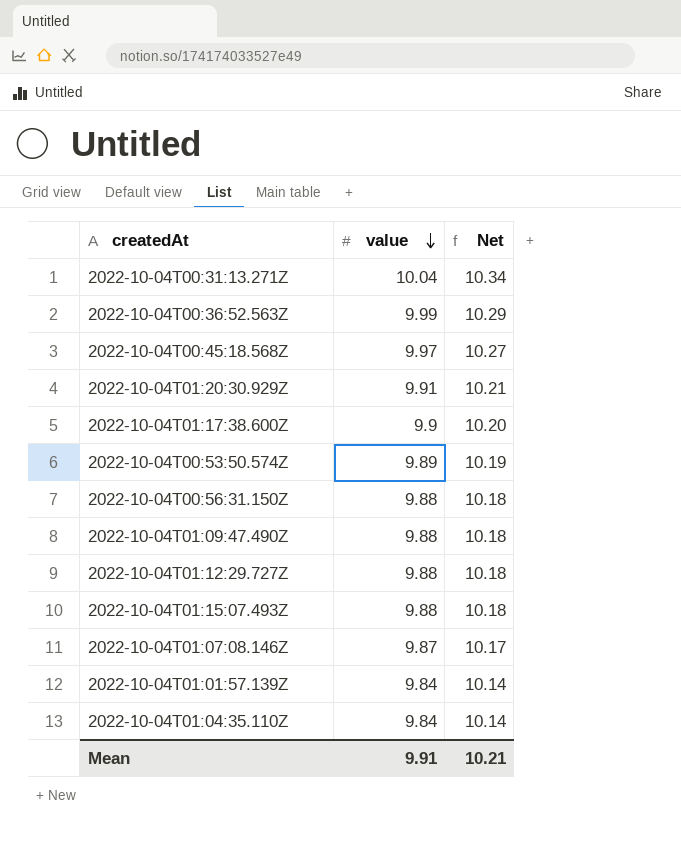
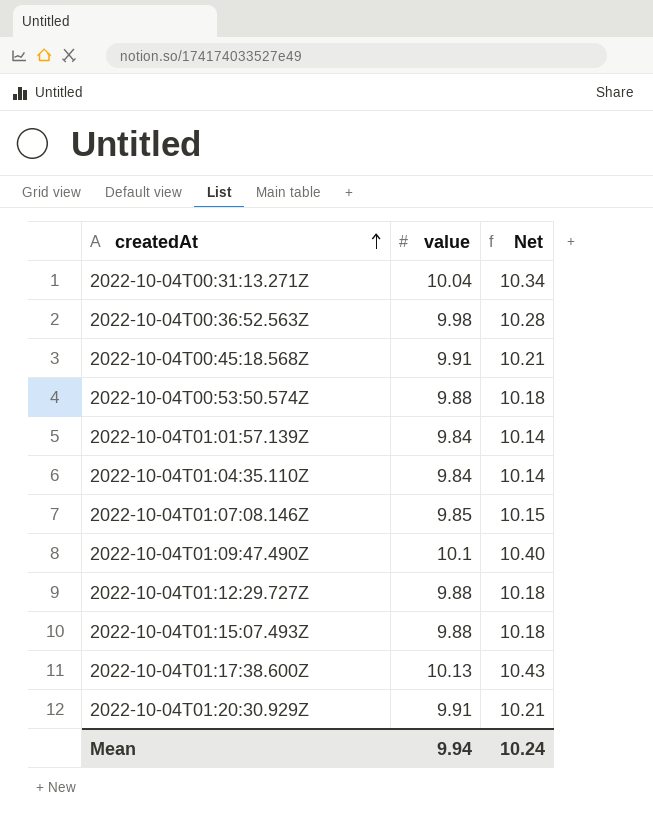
row order: value descending -> createdAt ascending
row 2022-10-04T00:56:31.150Z: 9.88 | 10.18 -> none
2022-10-04T00:36:52.563Z | value: 9.99 -> 9.98
2022-10-04T00:36:52.563Z | Net: 10.29 -> 10.28
2022-10-04T00:45:18.568Z | value: 9.97 -> 9.91
2022-10-04T00:45:18.568Z | Net: 10.27 -> 10.21
2022-10-04T00:53:50.574Z | value: 9.89 -> 9.88
2022-10-04T00:53:50.574Z | Net: 10.19 -> 10.18
2022-10-04T01:07:08.146Z | value: 9.87 -> 9.85
2022-10-04T01:07:08.146Z | Net: 10.17 -> 10.15
2022-10-04T01:09:47.490Z | value: 9.88 -> 10.1
2022-10-04T01:09:47.490Z | Net: 10.18 -> 10.40
2022-10-04T01:17:38.600Z | value: 9.9 -> 10.13
2022-10-04T01:17:38.600Z | Net: 10.20 -> 10.43
Mean | value: 9.91 -> 9.94
Mean | Net: 10.21 -> 10.24

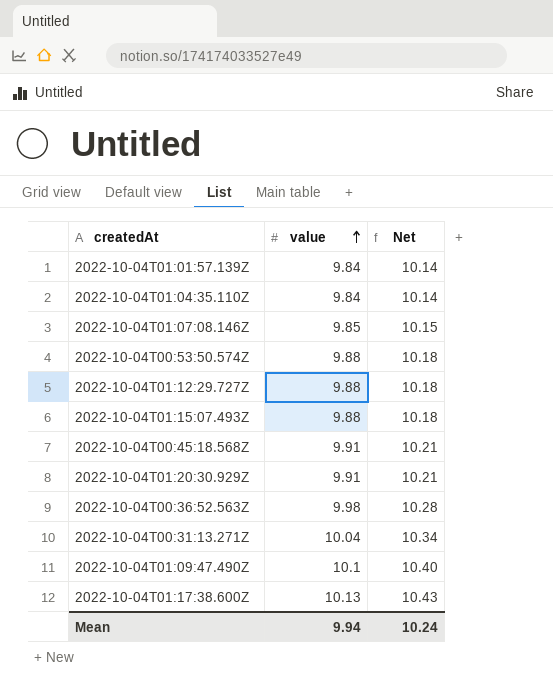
row order: createdAt ascending -> value ascending

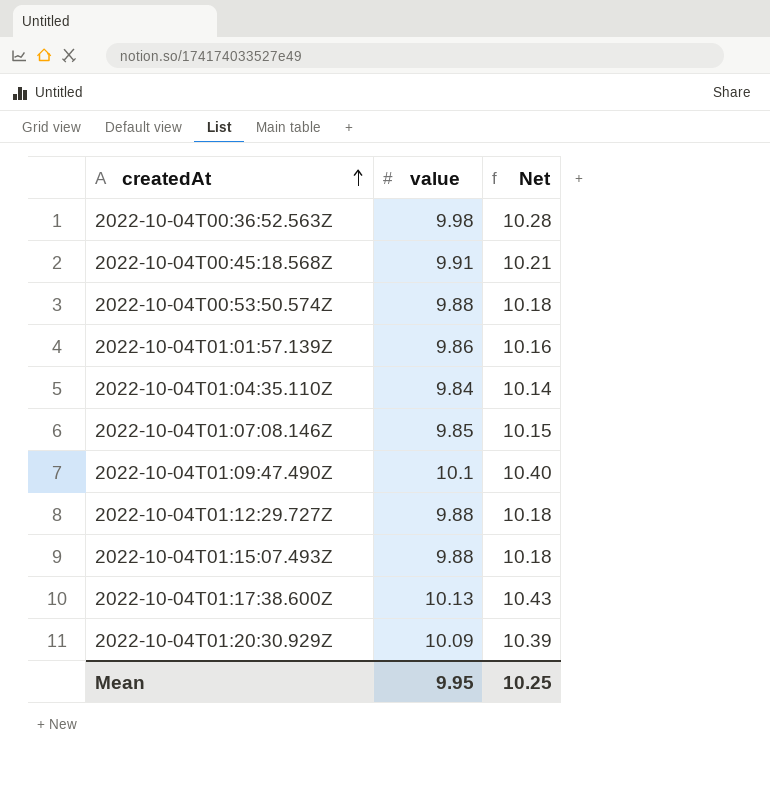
row order: value ascending -> createdAt ascending
row 2022-10-04T00:31:13.271Z: 10.04 | 10.34 -> none
2022-10-04T01:01:57.139Z | value: 9.84 -> 9.86
2022-10-04T01:01:57.139Z | Net: 10.14 -> 10.16
2022-10-04T01:20:30.929Z | value: 9.91 -> 10.09
2022-10-04T01:20:30.929Z | Net: 10.21 -> 10.39
Mean | value: 9.94 -> 9.95
Mean | Net: 10.24 -> 10.25

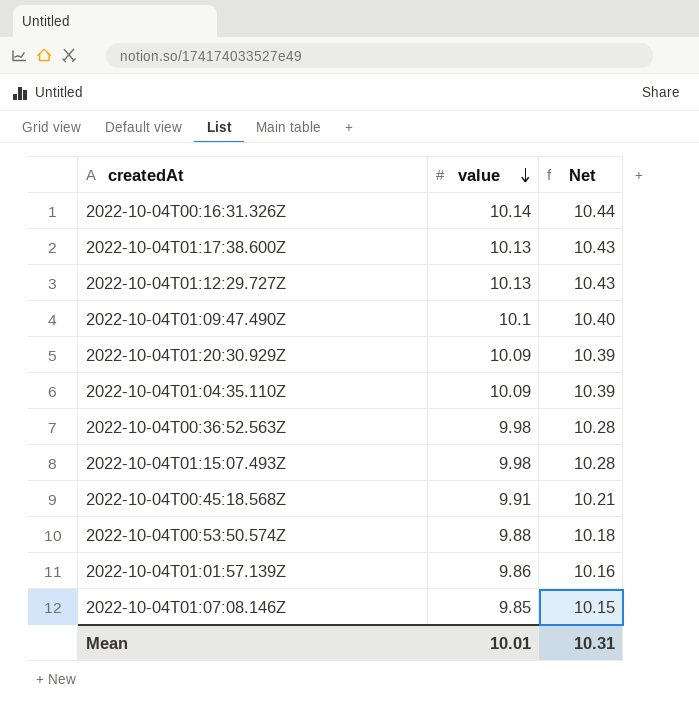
row order: createdAt ascending -> value descending
row 2022-10-04T00:16:31.326Z: none -> 10.14 | 10.44
2022-10-04T01:12:29.727Z | value: 9.88 -> 10.13
2022-10-04T01:12:29.727Z | Net: 10.18 -> 10.43
2022-10-04T01:04:35.110Z | value: 9.84 -> 10.09
2022-10-04T01:04:35.110Z | Net: 10.14 -> 10.39
2022-10-04T01:15:07.493Z | value: 9.88 -> 9.98
2022-10-04T01:15:07.493Z | Net: 10.18 -> 10.28
Mean | value: 9.95 -> 10.01
Mean | Net: 10.25 -> 10.31

